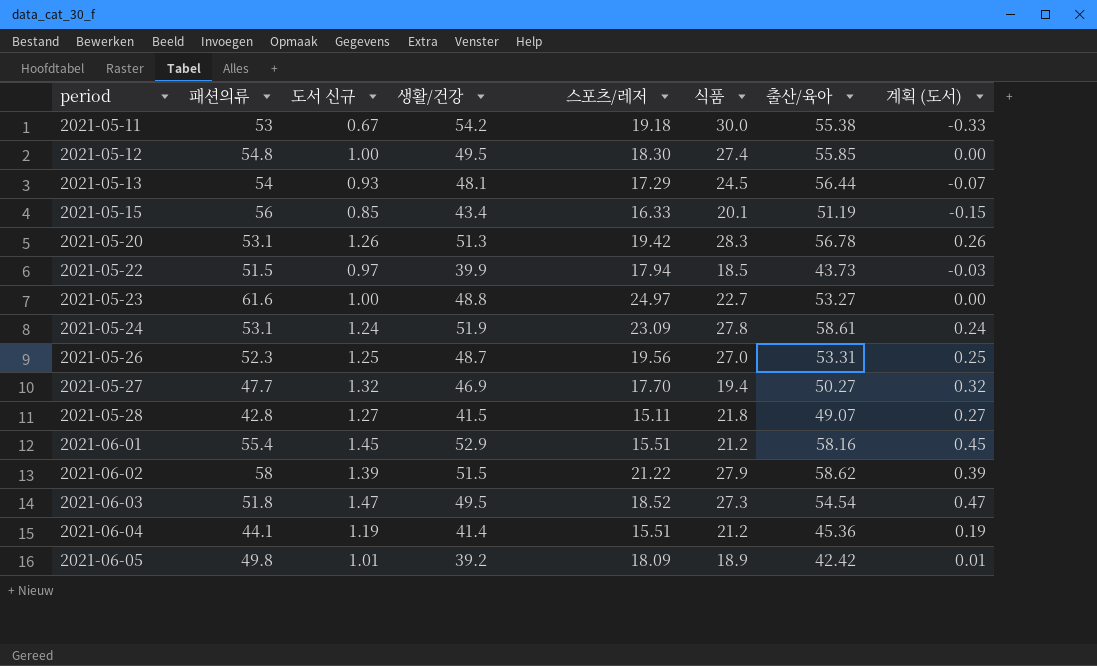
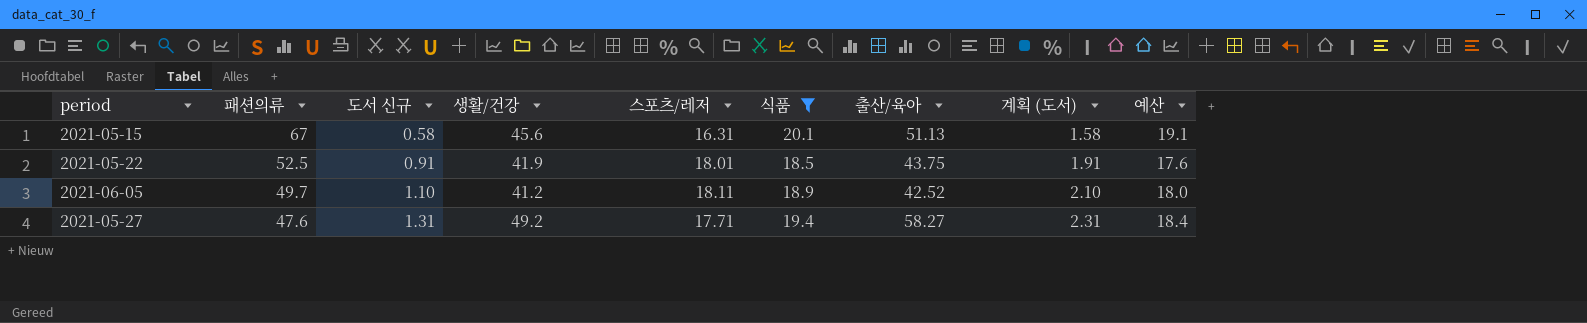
filter: none -> 식품 <= 20.1
row order: period ascending -> 패션의류 descending
column 계획 (도서) | formula: [도서 신규] - 1 -> [도서 신규] + 1
column 예산 | formula: none -> [식품] * 0.95
2021-05-15 | 패션의류: 56 -> 67
2021-05-15 | 도서 신규: 0.85 -> 0.58
2021-05-15 | 생활/건강: 43.4 -> 45.6
2021-05-15 | 스포츠/레저: 16.33 -> 16.31
2021-05-15 | 출산/육아: 51.19 -> 51.13
2021-05-22 | 패션의류: 51.5 -> 52.5
2021-05-22 | 도서 신규: 0.97 -> 0.91
2021-05-22 | 생활/건강: 39.9 -> 41.9
2021-05-22 | 스포츠/레저: 17.94 -> 18.01
2021-05-22 | 출산/육아: 43.73 -> 43.75
2021-06-05 | 패션의류: 49.8 -> 49.7
2021-06-05 | 도서 신규: 1.01 -> 1.10
2021-06-05 | 생활/건강: 39.2 -> 41.2
2021-06-05 | 스포츠/레저: 18.09 -> 18.11
2021-06-05 | 출산/육아: 42.42 -> 42.52
2021-05-27 | 패션의류: 47.7 -> 47.6
2021-05-27 | 도서 신규: 1.32 -> 1.31
2021-05-27 | 생활/건강: 46.9 -> 49.2
2021-05-27 | 스포츠/레저: 17.70 -> 17.71
2021-05-27 | 출산/육아: 50.27 -> 58.27

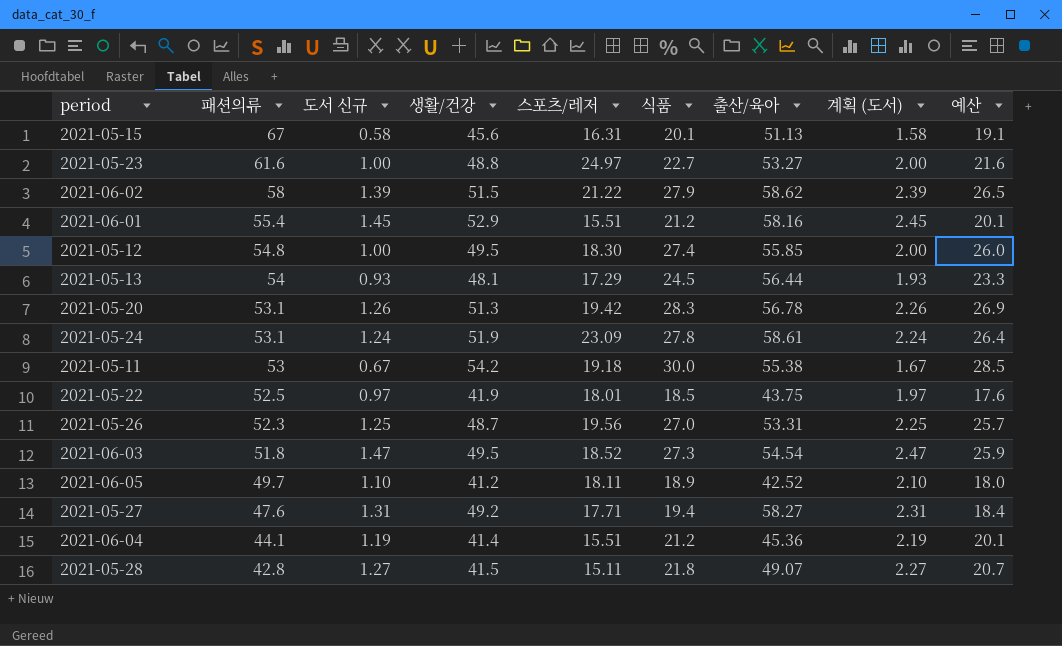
filter: 식품 <= 20.1 -> none
2021-05-22 | 도서 신규: 0.91 -> 0.97
2021-05-22 | 계획 (도서): 1.91 -> 1.97

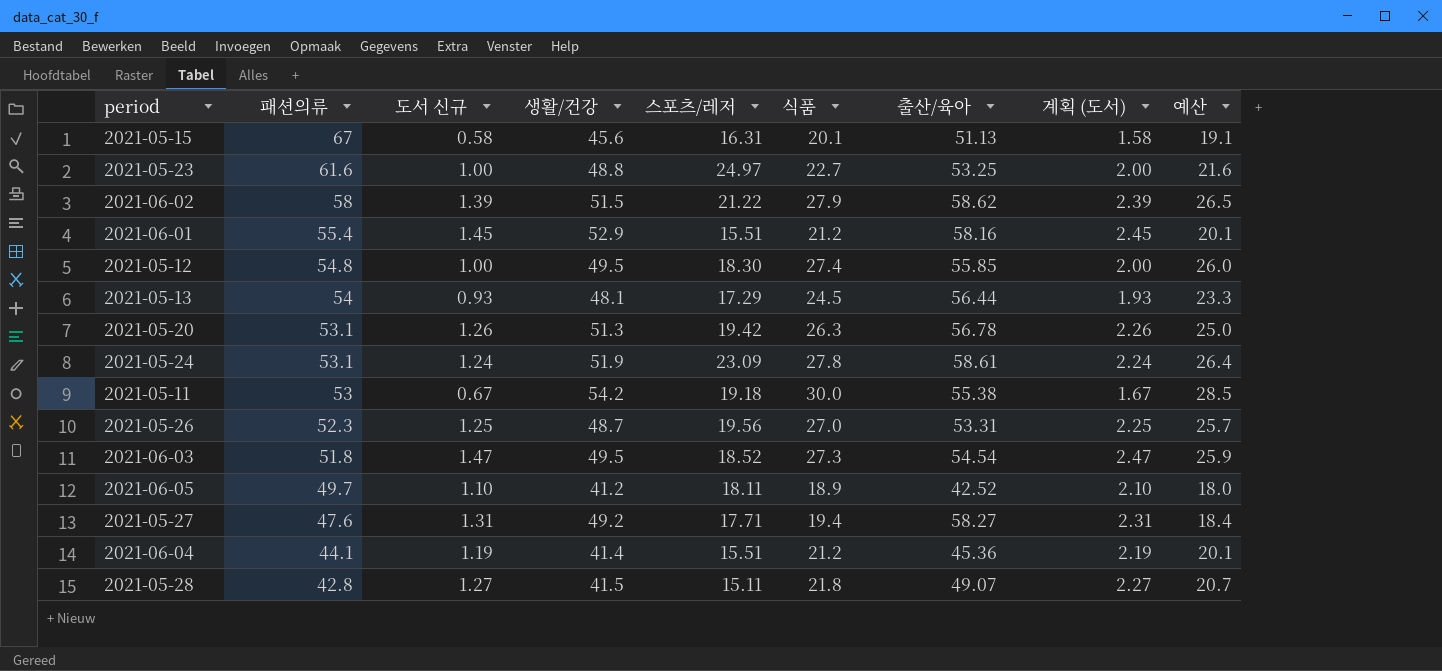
row 2021-05-22: 52.5 | 0.97 | 41.9 | 18.01 | 18.5 | 43.75 | 1.97 | 17.6 -> none
2021-05-23 | 출산/육아: 53.27 -> 53.25
2021-05-20 | 식품: 28.3 -> 26.3
2021-05-20 | 예산: 26.9 -> 25.0

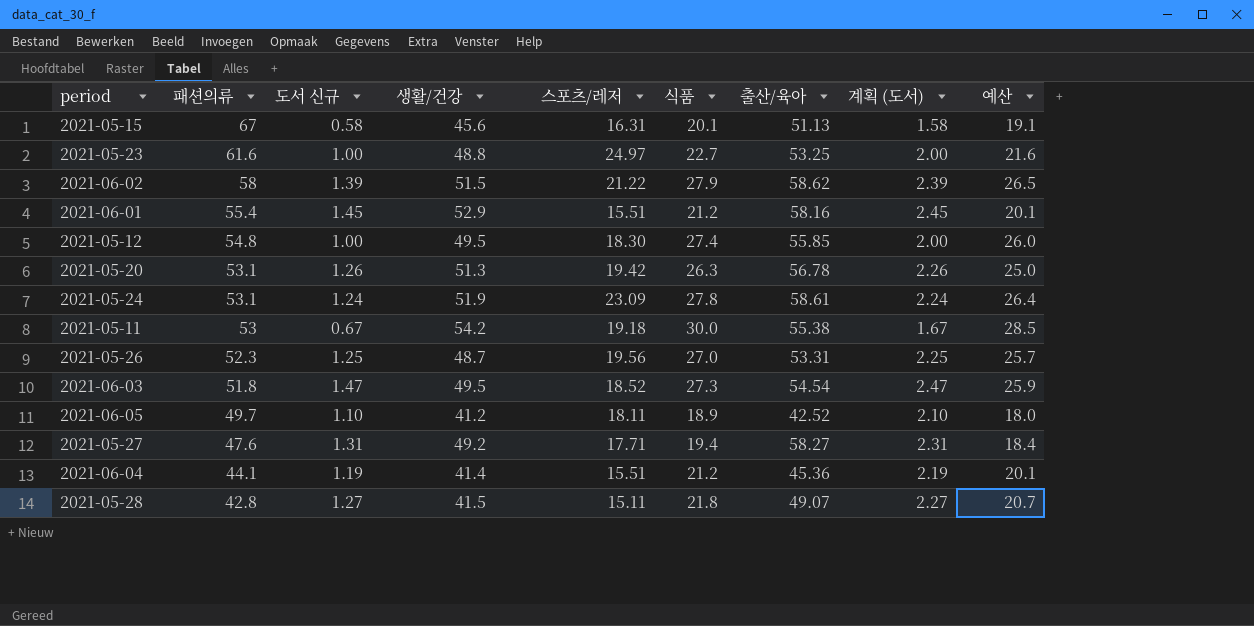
row 2021-05-13: 54 | 0.93 | 48.1 | 17.29 | 24.5 | 56.44 | 1.93 | 23.3 -> none

